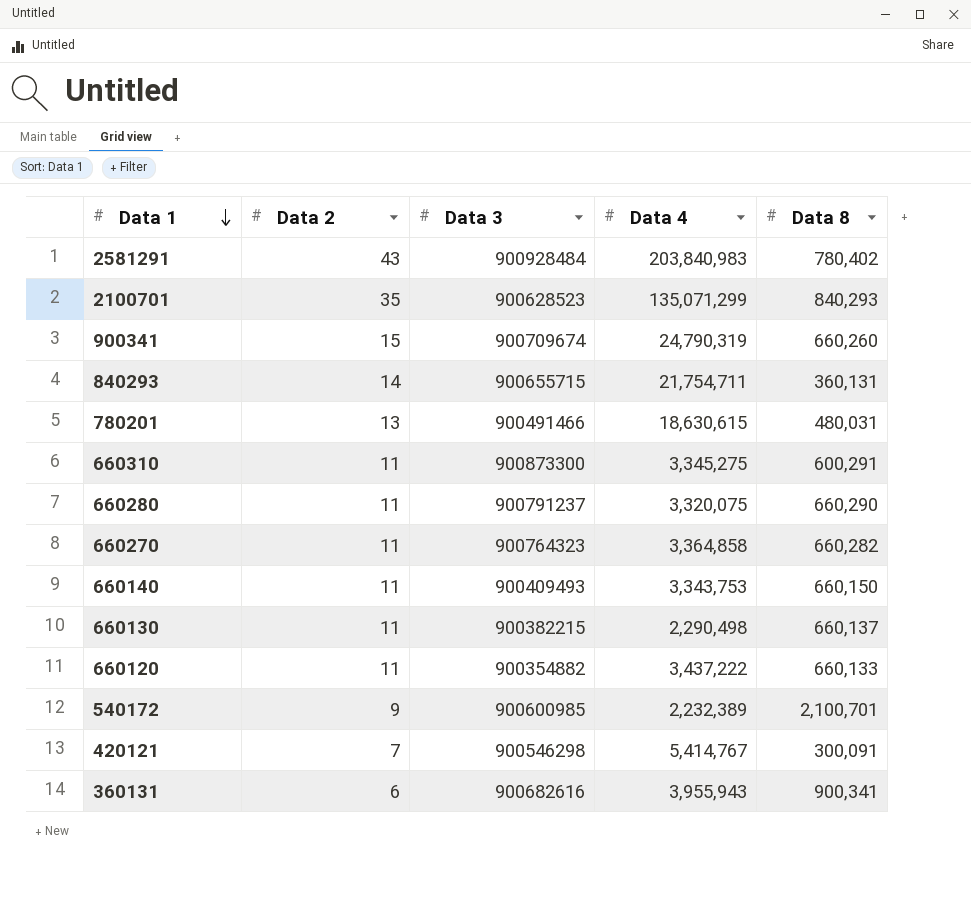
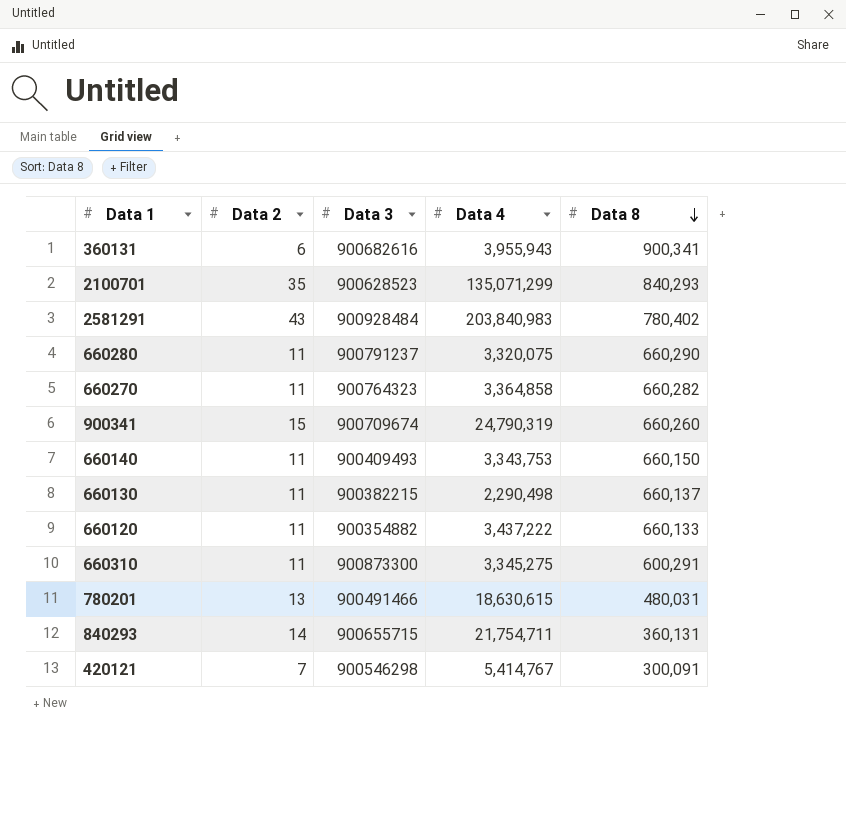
row order: Data 1 descending -> Data 8 descending
row 540172: 9 | 900600985 | 2,232,389 | 2,100,701 -> none

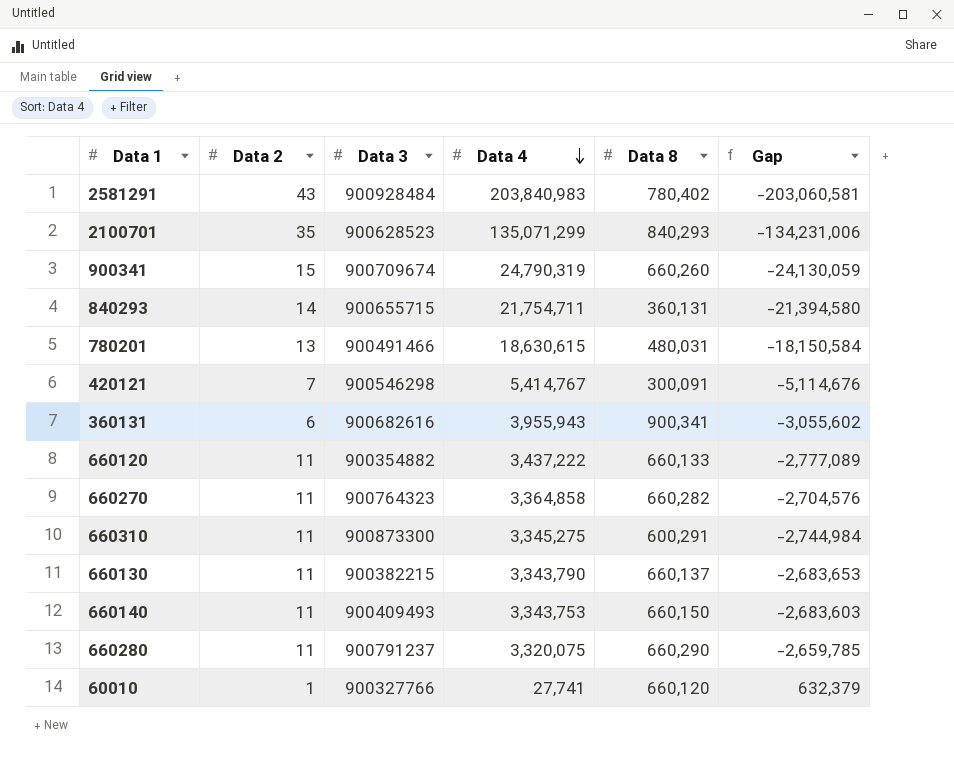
row order: Data 8 descending -> Data 4 descending
column Gap | formula: none -> [Data 8] - [Data 4]
660130 | Data 4: 2,290,498 -> 3,343,790
row 60010: none -> 1 | 900327766 | 27,741 | 660,120 | 632,379

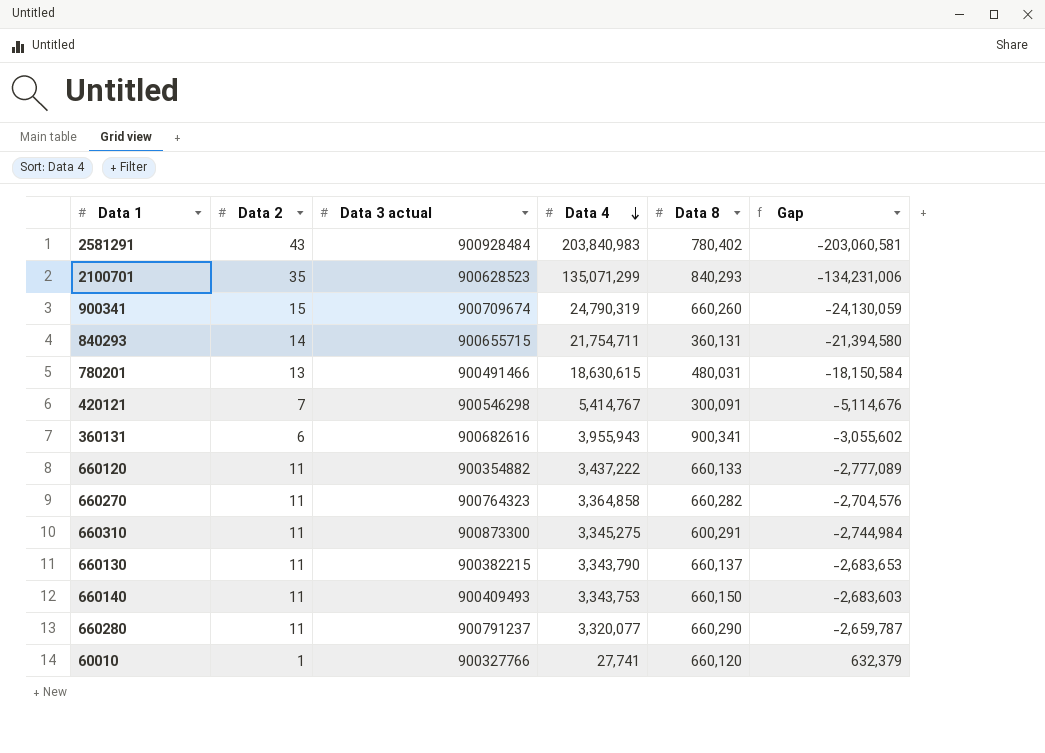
column name: Data 3 -> Data 3 actual
660280 | Data 4: 3,320,075 -> 3,320,077
660280 | Gap: -2,659,785 -> -2,659,787

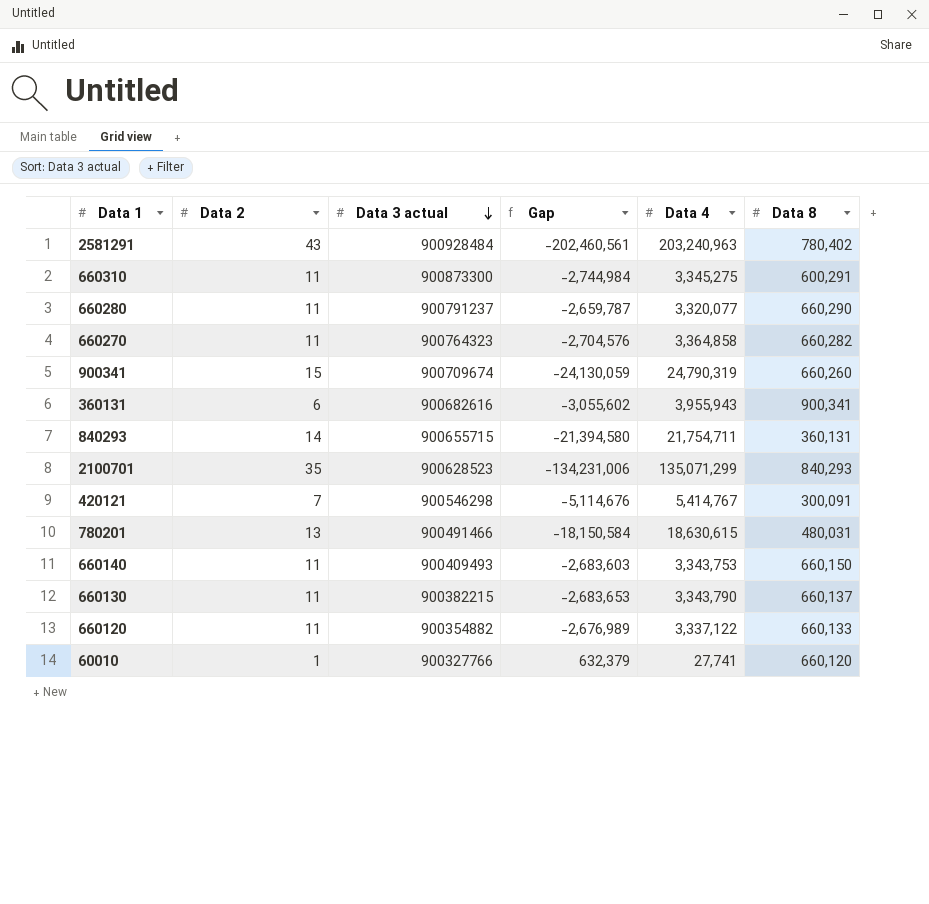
row order: Data 4 descending -> Data 3 actual descending
column Gap | position: 6 -> 4
2581291 | Gap: -203,060,581 -> -202,460,561
2581291 | Data 4: 203,840,983 -> 203,240,963
660120 | Gap: -2,777,089 -> -2,676,989
660120 | Data 4: 3,437,222 -> 3,337,122

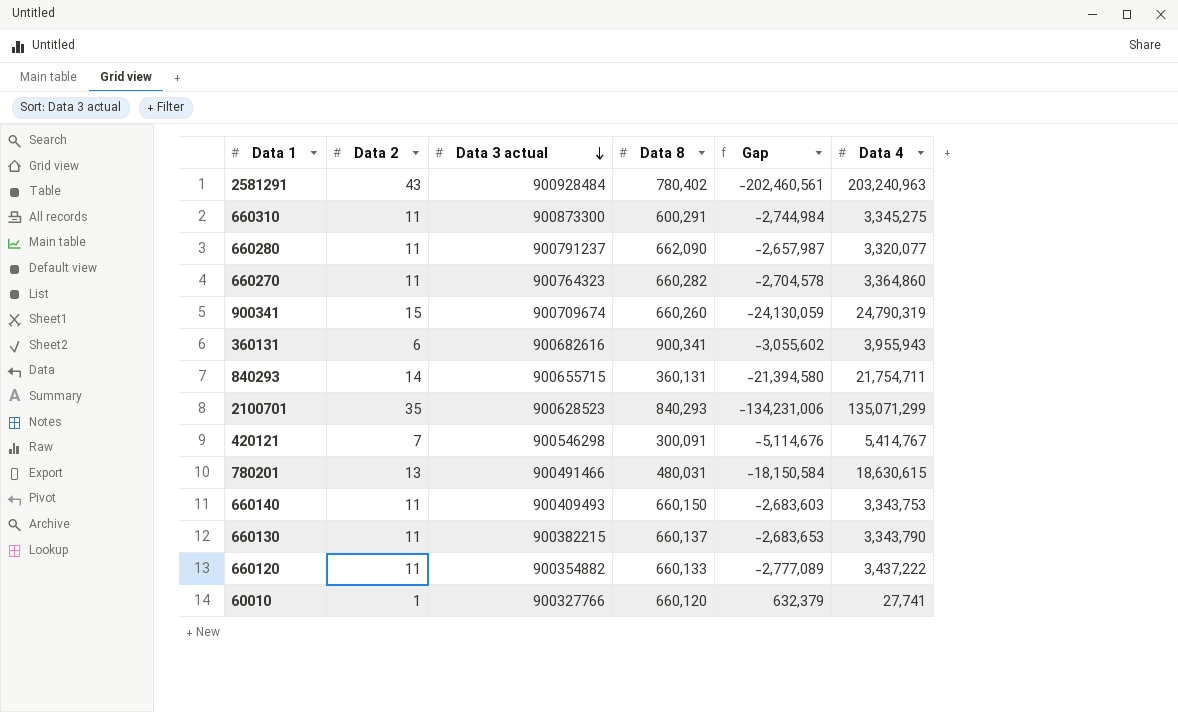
column Data 8 | position: 6 -> 4
660280 | Data 8: 660,290 -> 662,090
660280 | Gap: -2,659,787 -> -2,657,987
660270 | Gap: -2,704,576 -> -2,704,578
660270 | Data 4: 3,364,858 -> 3,364,860
660120 | Gap: -2,676,989 -> -2,777,089
660120 | Data 4: 3,337,122 -> 3,437,222

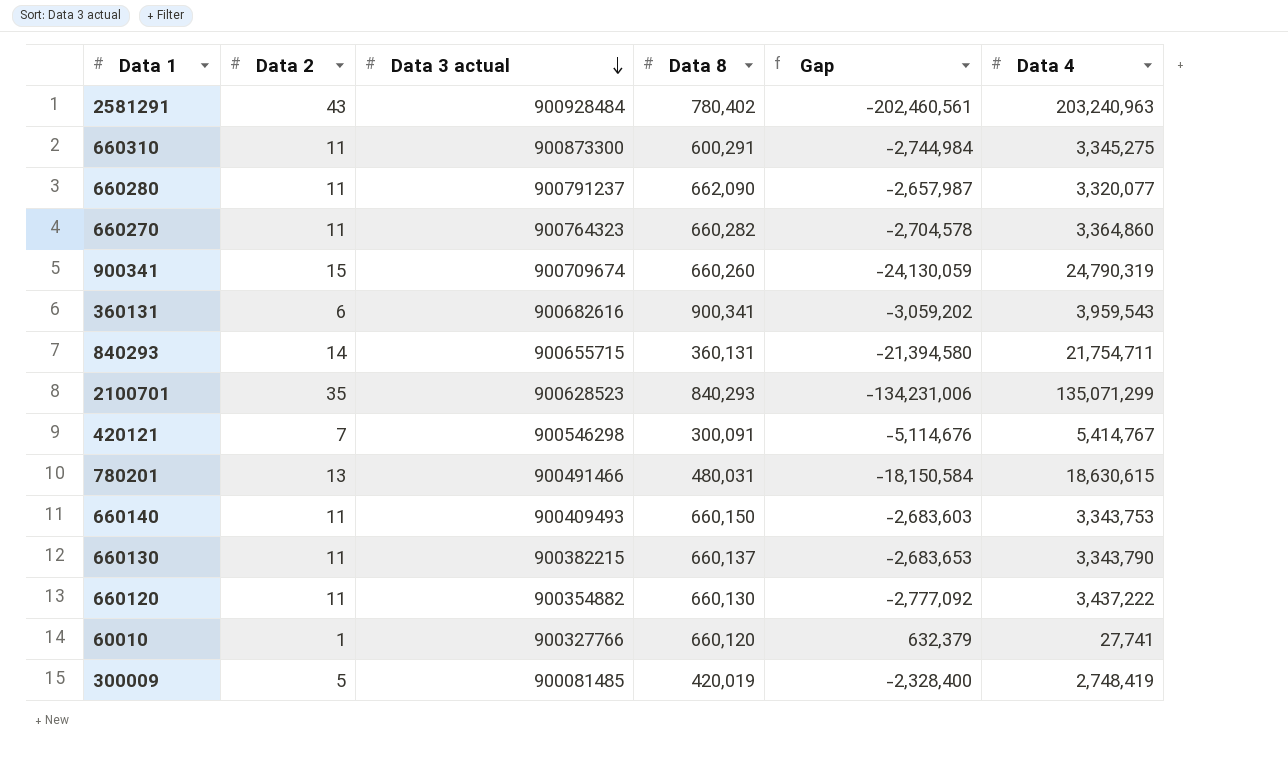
360131 | Gap: -3,055,602 -> -3,059,202
360131 | Data 4: 3,955,943 -> 3,959,543
660120 | Data 8: 660,133 -> 660,130
660120 | Gap: -2,777,089 -> -2,777,092
row 300009: none -> 5 | 900081485 | 420,019 | -2,328,400 | 2,748,419

